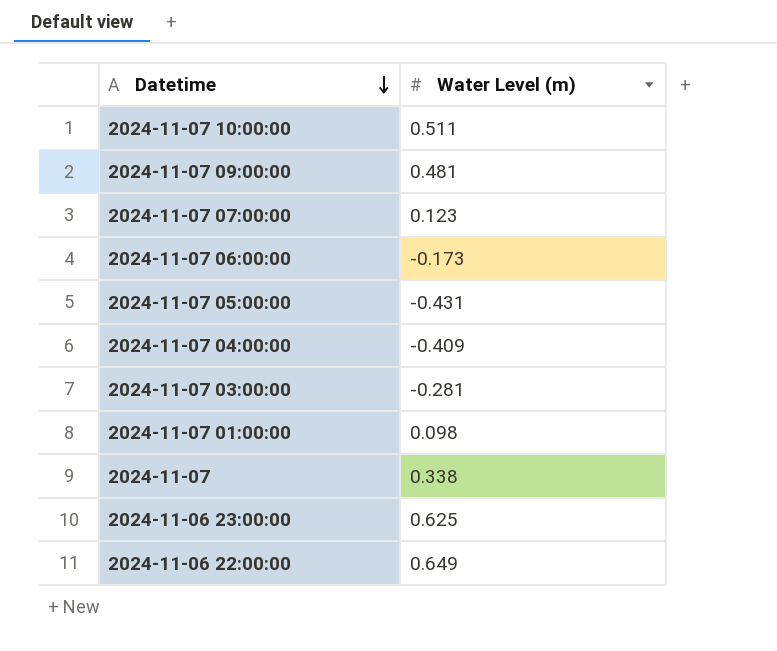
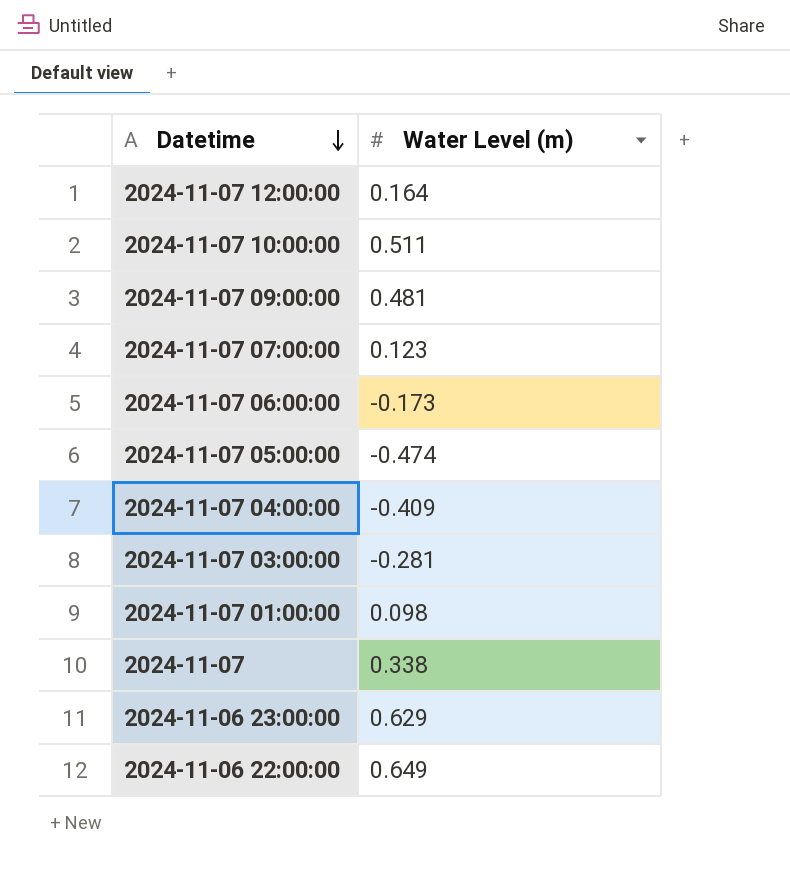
row 2024-11-07 12:00:00: none -> 0.164
2024-11-07 05:00:00 | Water Level (m): -0.431 -> -0.474
2024-11-06 23:00:00 | Water Level (m): 0.625 -> 0.629

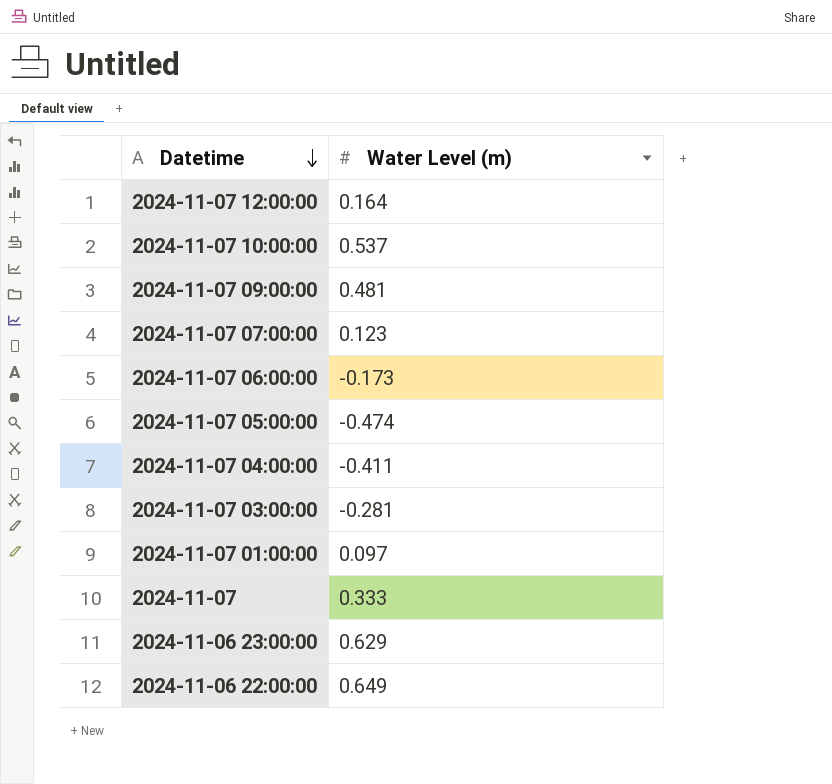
2024-11-07 10:00:00 | Water Level (m): 0.511 -> 0.537
2024-11-07 04:00:00 | Water Level (m): -0.409 -> -0.411
2024-11-07 01:00:00 | Water Level (m): 0.098 -> 0.097
2024-11-07 | Water Level (m): 0.338 -> 0.333

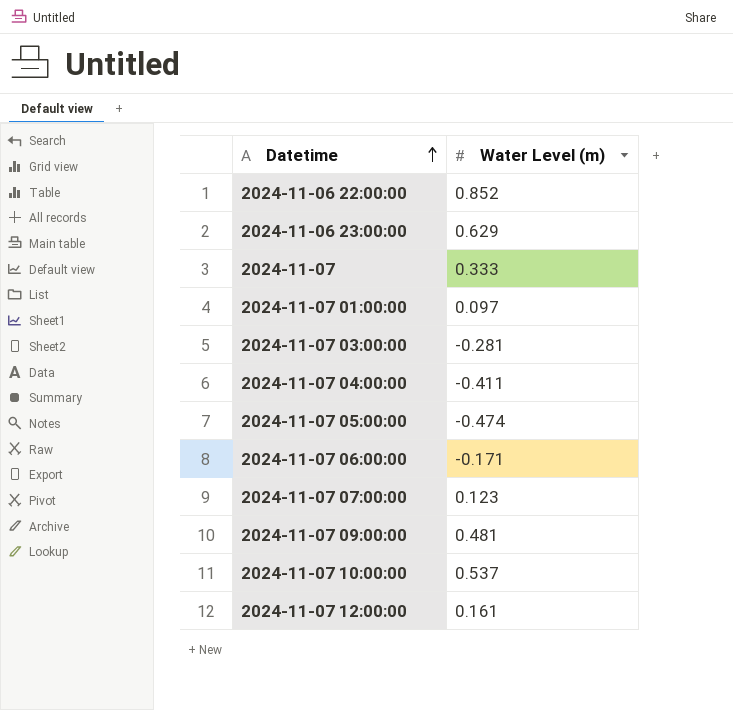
row order: Datetime descending -> Datetime ascending
2024-11-06 22:00:00 | Water Level (m): 0.649 -> 0.852
2024-11-07 06:00:00 | Water Level (m): -0.173 -> -0.171
2024-11-07 12:00:00 | Water Level (m): 0.164 -> 0.161

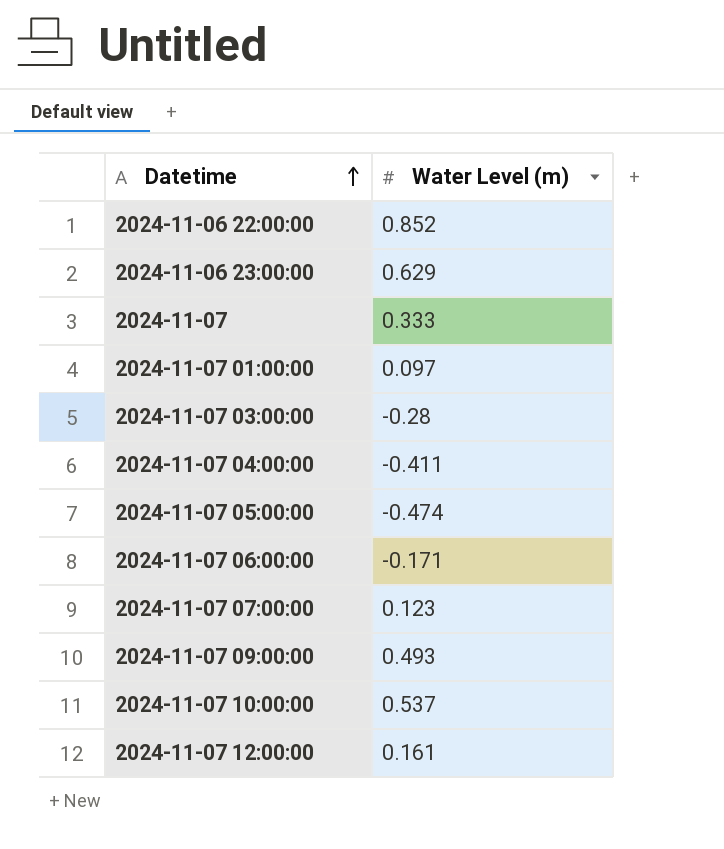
2024-11-07 03:00:00 | Water Level (m): -0.281 -> -0.28
2024-11-07 09:00:00 | Water Level (m): 0.481 -> 0.493

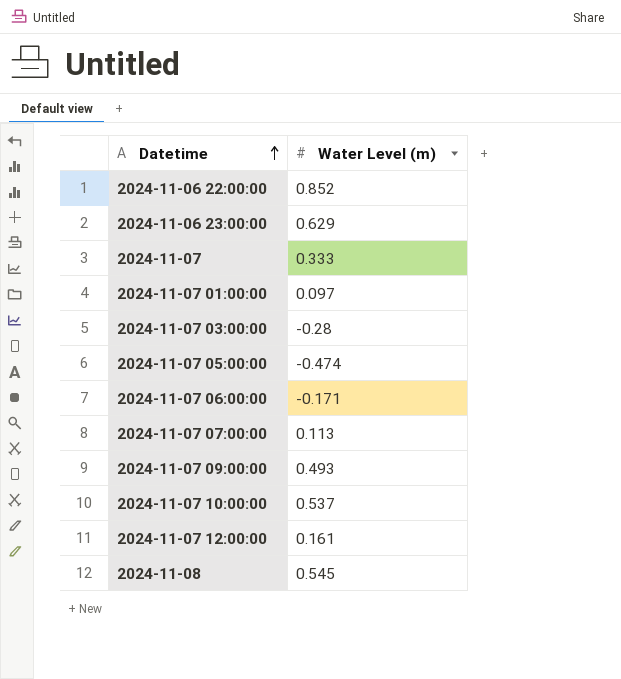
row 2024-11-07 04:00:00: -0.411 -> none
2024-11-07 07:00:00 | Water Level (m): 0.123 -> 0.113
row 2024-11-08: none -> 0.545

